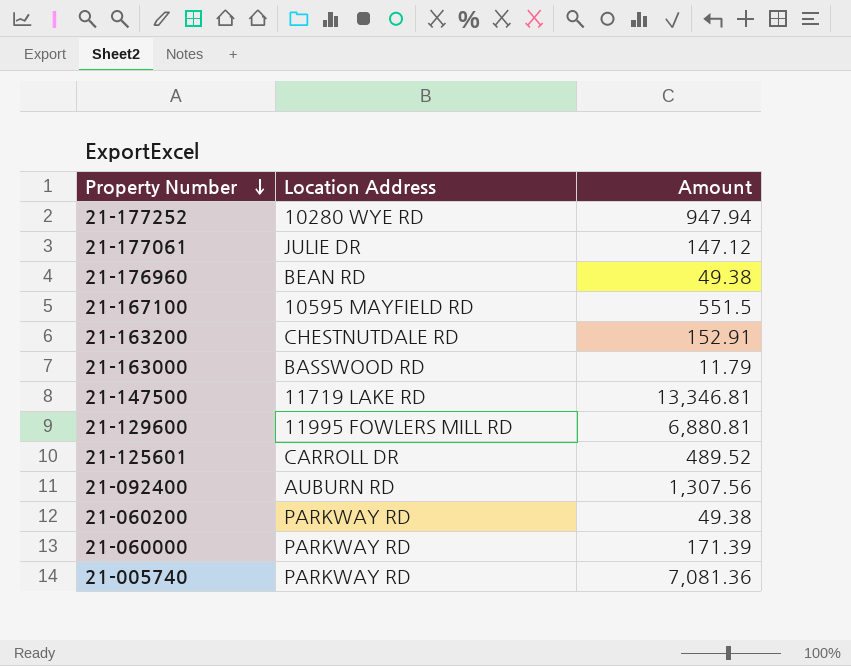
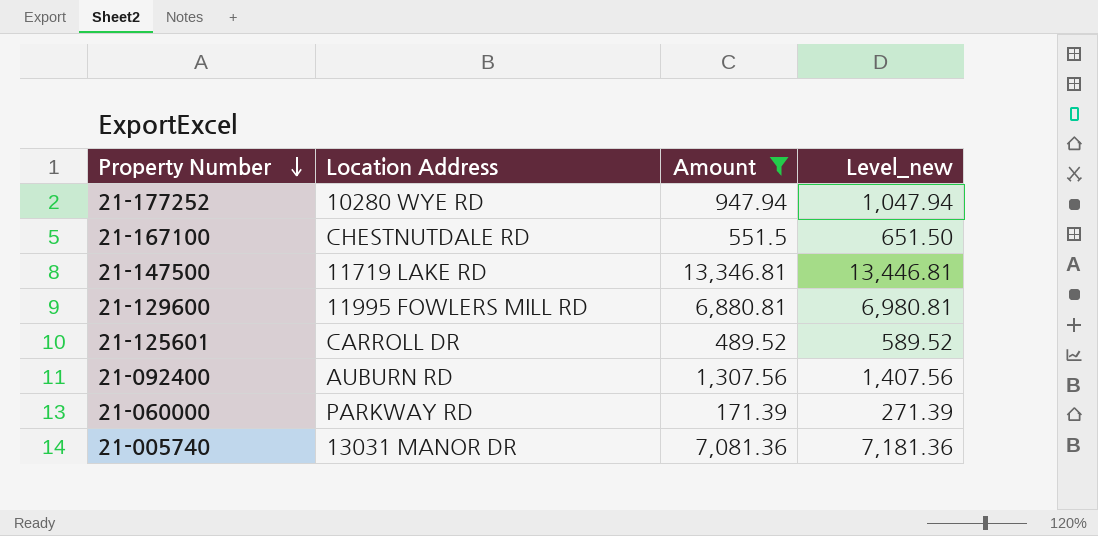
filter: none -> Amount >= 171.39
column Level_new | formula: none -> [Amount] + 100
21-167100 | Location Address: 10595 MAYFIELD RD -> CHESTNUTDALE RD
21-005740 | Location Address: PARKWAY RD -> 13031 MANOR DR

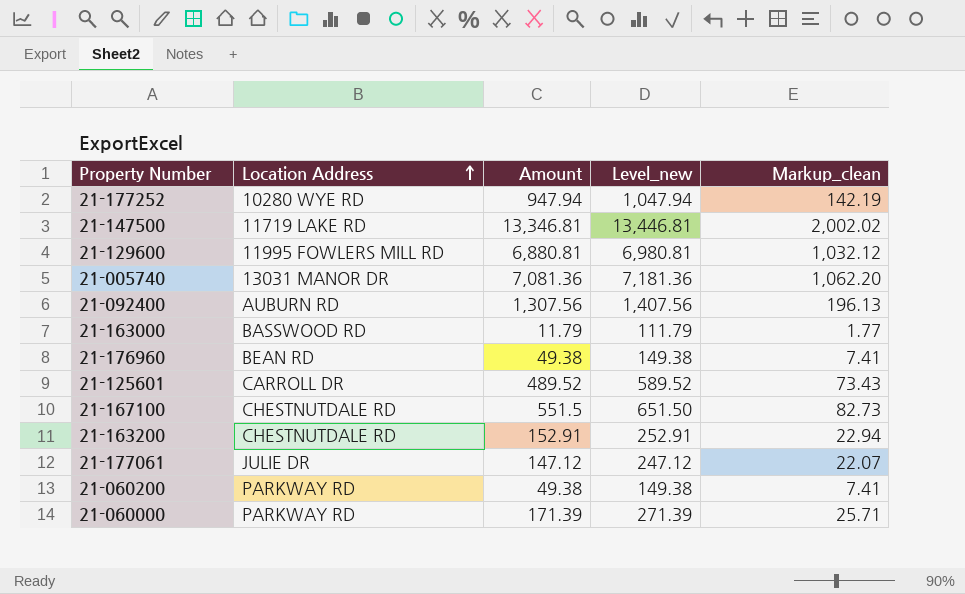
filter: Amount >= 171.39 -> none
row order: Property Number descending -> Location Address ascending
column Markup_clean | formula: none -> [Amount] * 0.15

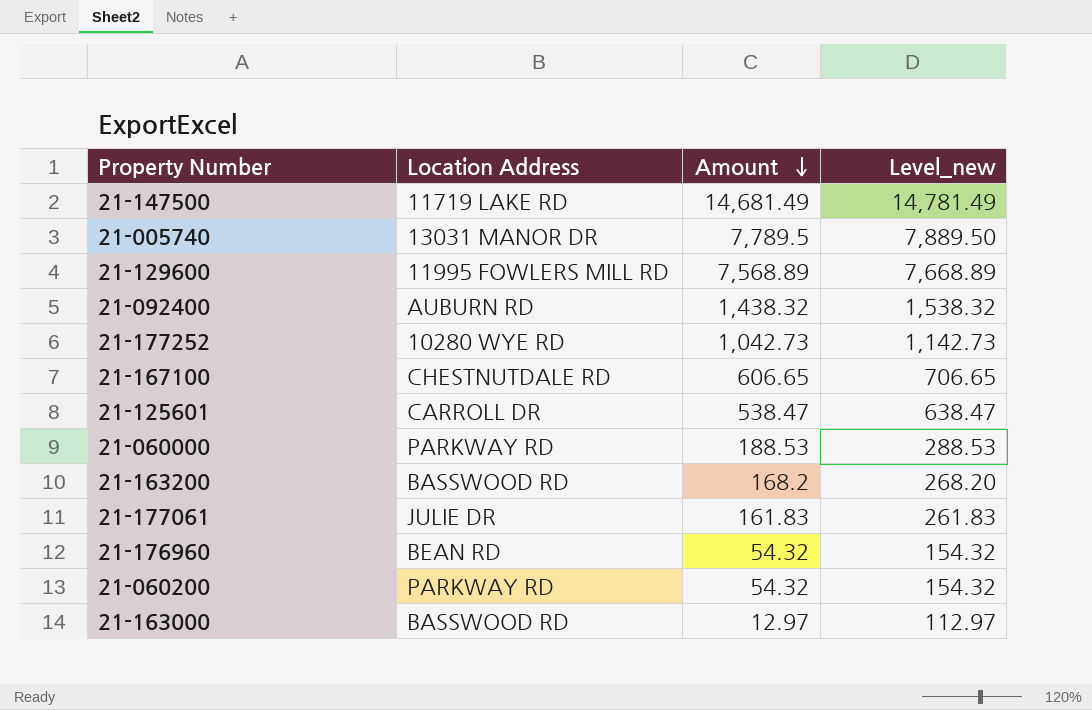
row order: Location Address ascending -> Amount descending
column Markup_clean | formula: [Amount] * 0.15 -> none
21-147500 | Amount: 13,346.81 -> 14,681.49
21-147500 | Level_new: 13,446.81 -> 14,781.49
21-005740 | Amount: 7,081.36 -> 7,789.5
21-005740 | Level_new: 7,181.36 -> 7,889.50
21-129600 | Amount: 6,880.81 -> 7,568.89
21-129600 | Level_new: 6,980.81 -> 7,668.89
21-092400 | Amount: 1,307.56 -> 1,438.32
21-092400 | Level_new: 1,407.56 -> 1,538.32
21-177252 | Amount: 947.94 -> 1,042.73
21-177252 | Level_new: 1,047.94 -> 1,142.73
21-167100 | Amount: 551.5 -> 606.65
21-167100 | Level_new: 651.50 -> 706.65
21-125601 | Amount: 489.52 -> 538.47
21-125601 | Level_new: 589.52 -> 638.47
21-060000 | Amount: 171.39 -> 188.53
21-060000 | Level_new: 271.39 -> 288.53
21-163200 | Location Address: CHESTNUTDALE RD -> BASSWOOD RD
21-163200 | Amount: 152.91 -> 168.2
21-163200 | Level_new: 252.91 -> 268.20
21-177061 | Amount: 147.12 -> 161.83
21-177061 | Level_new: 247.12 -> 261.83
21-176960 | Amount: 49.38 -> 54.32
21-176960 | Level_new: 149.38 -> 154.32
21-060200 | Amount: 49.38 -> 54.32
21-060200 | Level_new: 149.38 -> 154.32
21-163000 | Amount: 11.79 -> 12.97
21-163000 | Level_new: 111.79 -> 112.97

